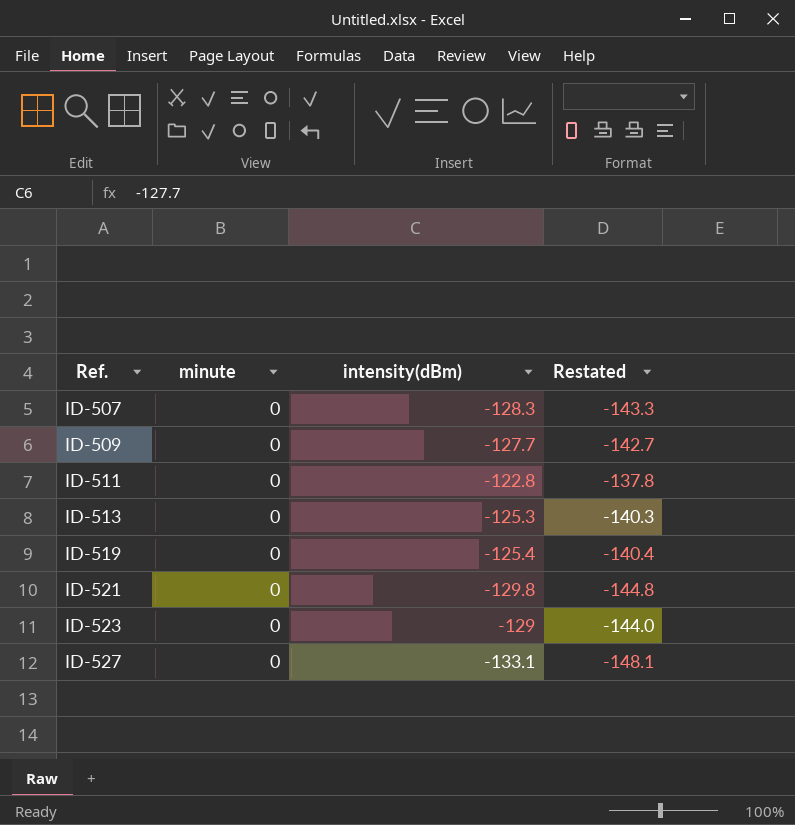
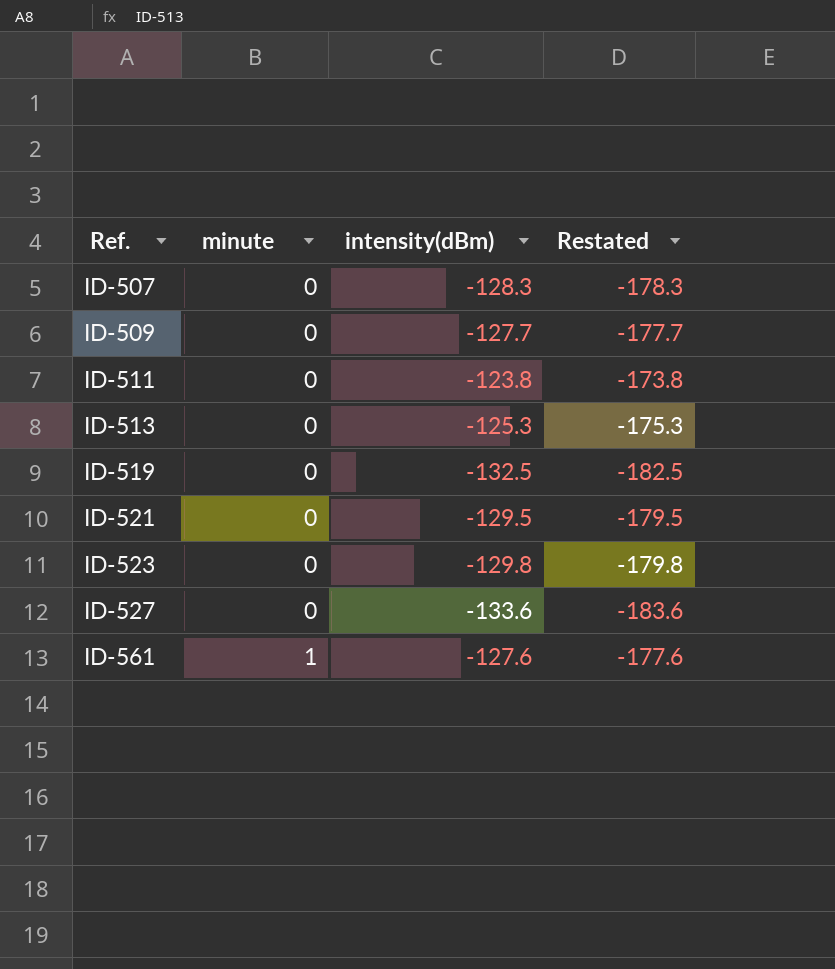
column Restated | formula: [intensity(dBm)] - 15 -> [intensity(dBm)] - 50
ID-511 | intensity(dBm): -122.8 -> -123.8
ID-519 | intensity(dBm): -125.4 -> -132.5
ID-521 | intensity(dBm): -129.8 -> -129.5
ID-523 | intensity(dBm): -129 -> -129.8
ID-527 | intensity(dBm): -133.1 -> -133.6
row ID-561: none -> 1 | -127.6 | -177.6

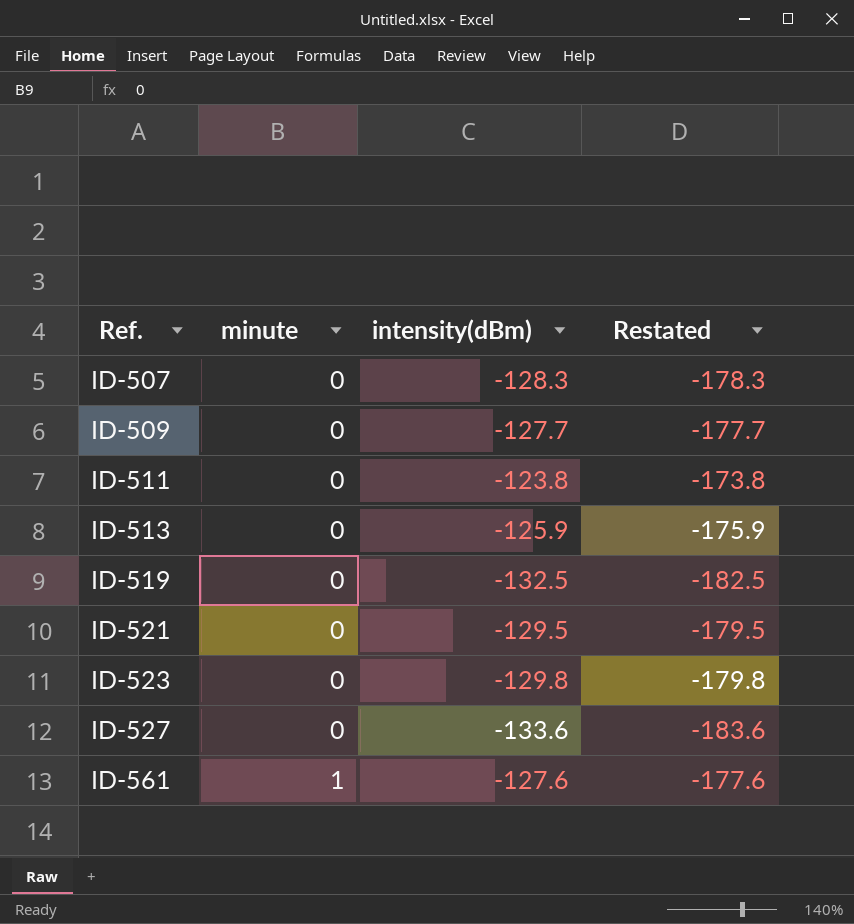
ID-513 | intensity(dBm): -125.3 -> -125.9
ID-513 | Restated: -175.3 -> -175.9

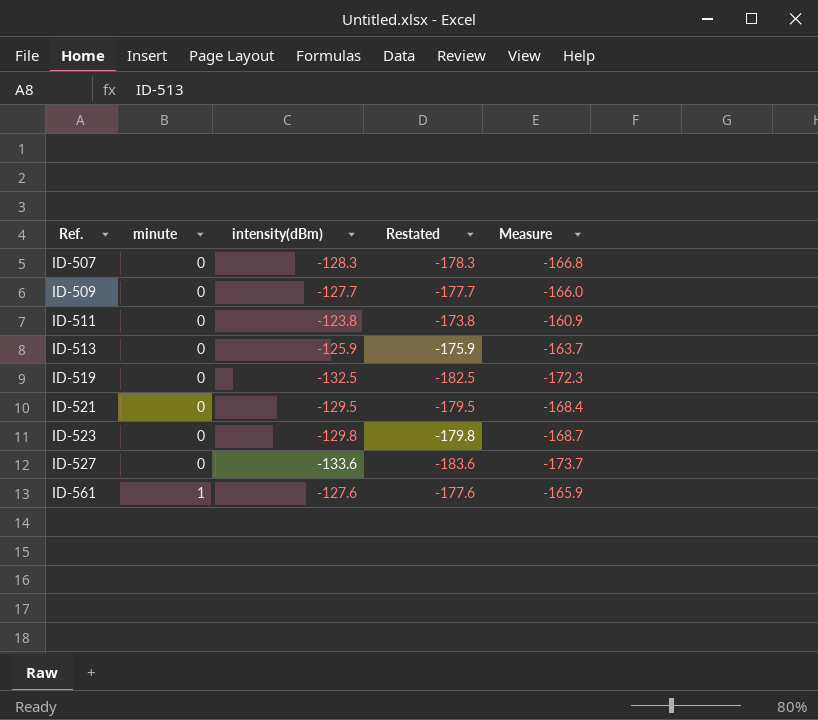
column Measure | formula: none -> [intensity(dBm)] * 1.3

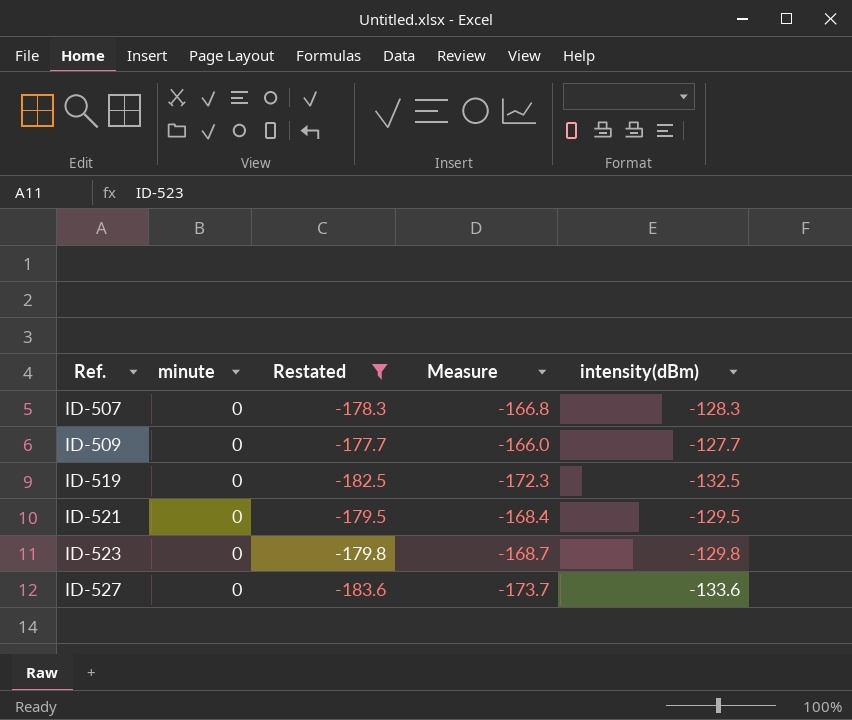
filter: none -> Restated <= -177.7
column intensity(dBm) | position: 3 -> 5

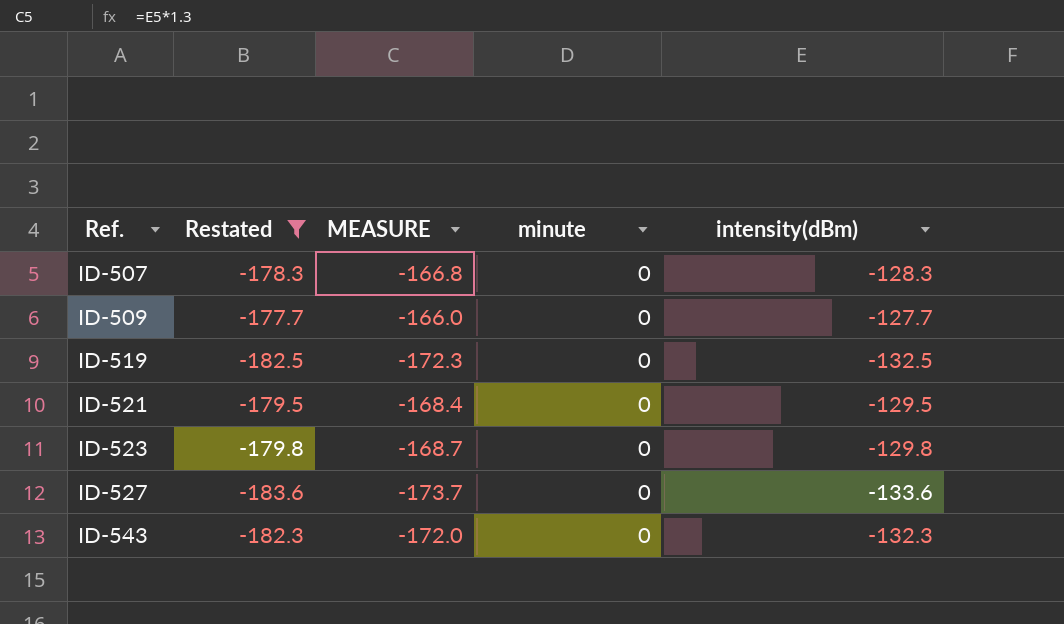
column name: Measure -> MEASURE
column minute | position: 2 -> 4
row ID-543: none -> -182.3 | -172.0 | 0 | -132.3

